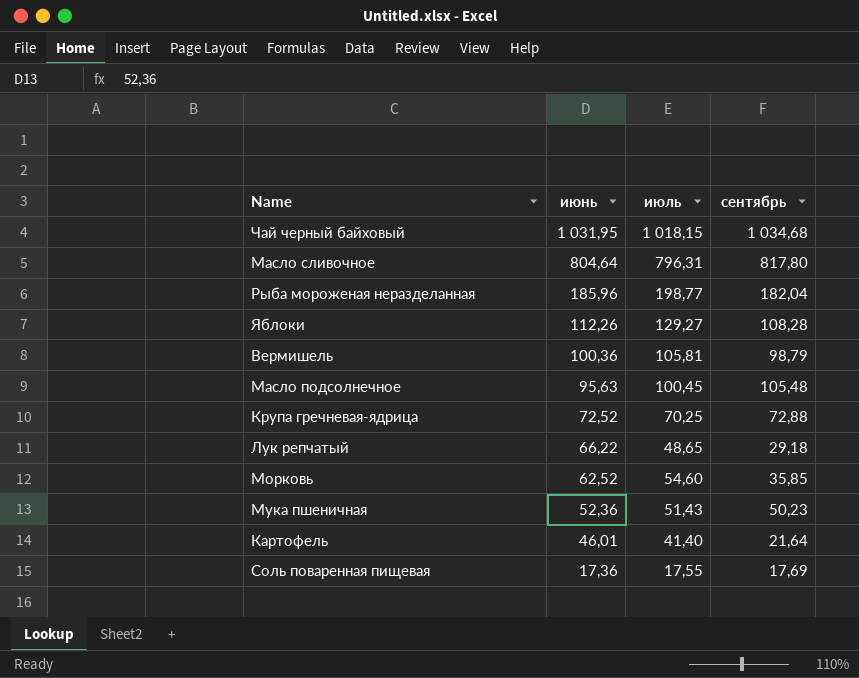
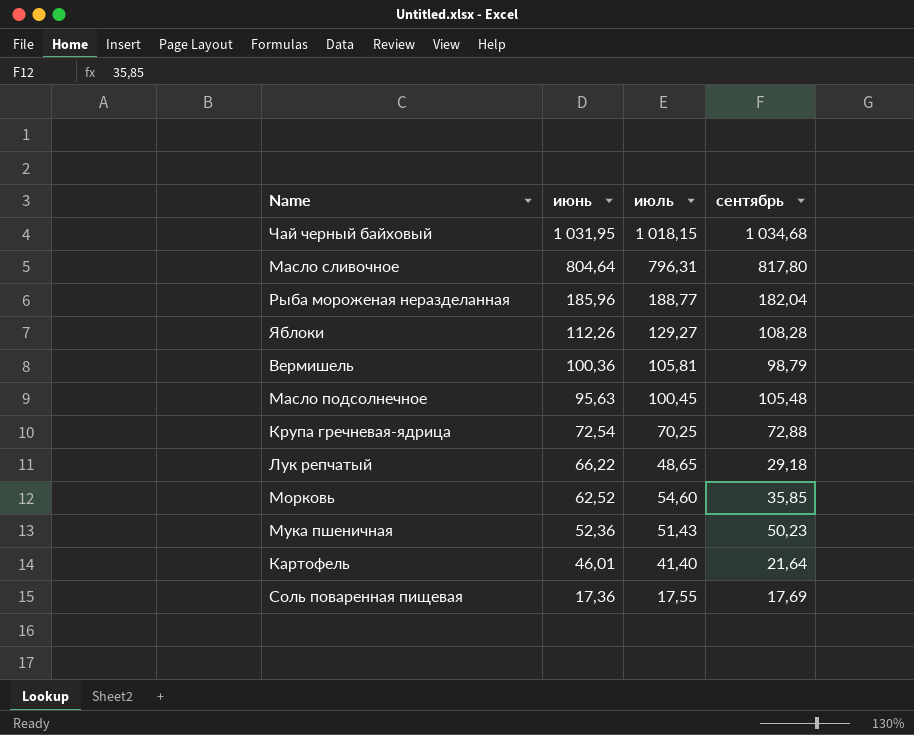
Рыба мороженая неразделанная | июль: 198,77 -> 188,77
Крупа гречневая-ядрица | июнь: 72,52 -> 72,54

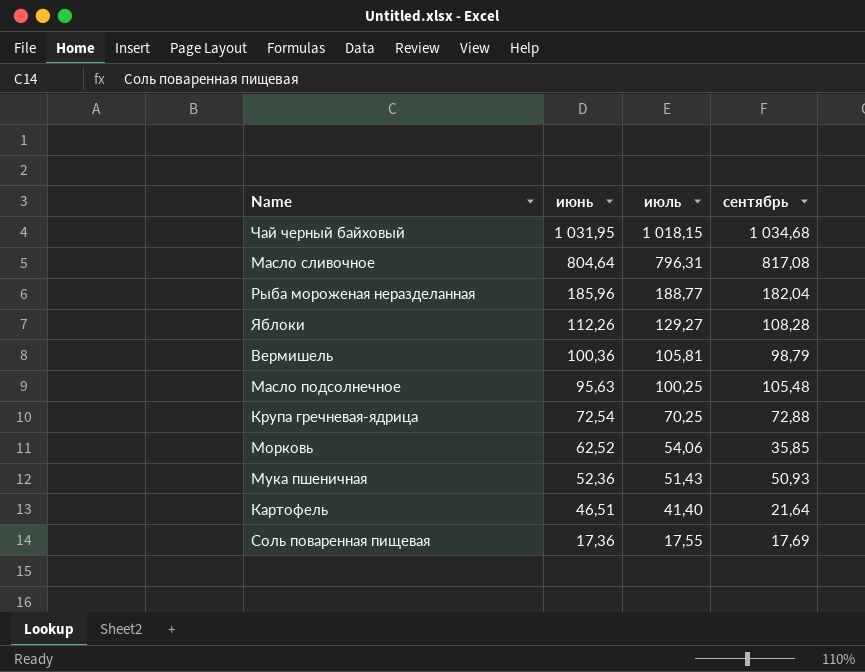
row Лук репчатый: 66,22 | 48,65 | 29,18 -> none
Масло сливочное | сентябрь: 817,80 -> 817,08
Масло подсолнечное | июль: 100,45 -> 100,25
Морковь | июль: 54,60 -> 54,06
Мука пшеничная | сентябрь: 50,23 -> 50,93
Картофель | июнь: 46,01 -> 46,51

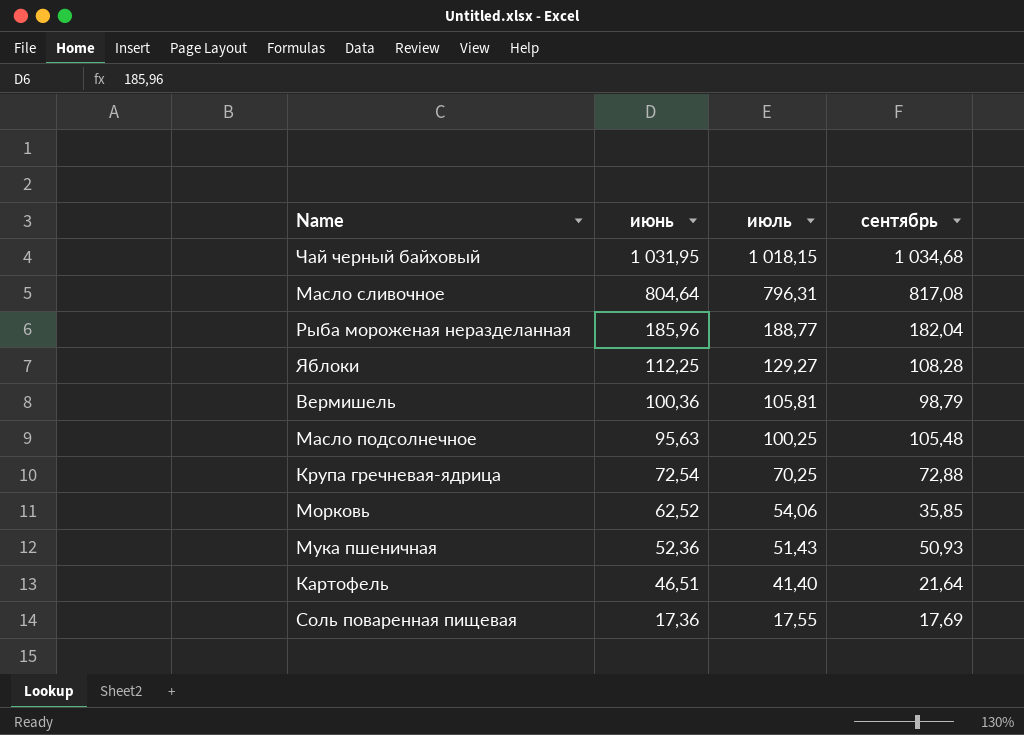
Яблоки | июнь: 112,26 -> 112,25

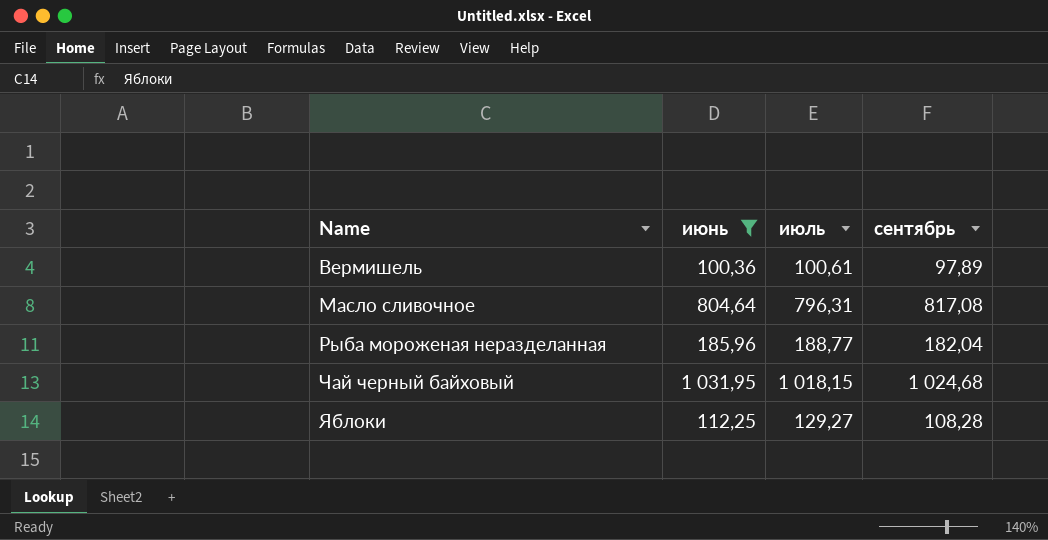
filter: none -> июнь >= 100,36
row order: июнь descending -> Name ascending
Вермишель | июль: 105,81 -> 100,61
Вермишель | сентябрь: 98,79 -> 97,89
Чай черный байховый | сентябрь: 1 034,68 -> 1 024,68

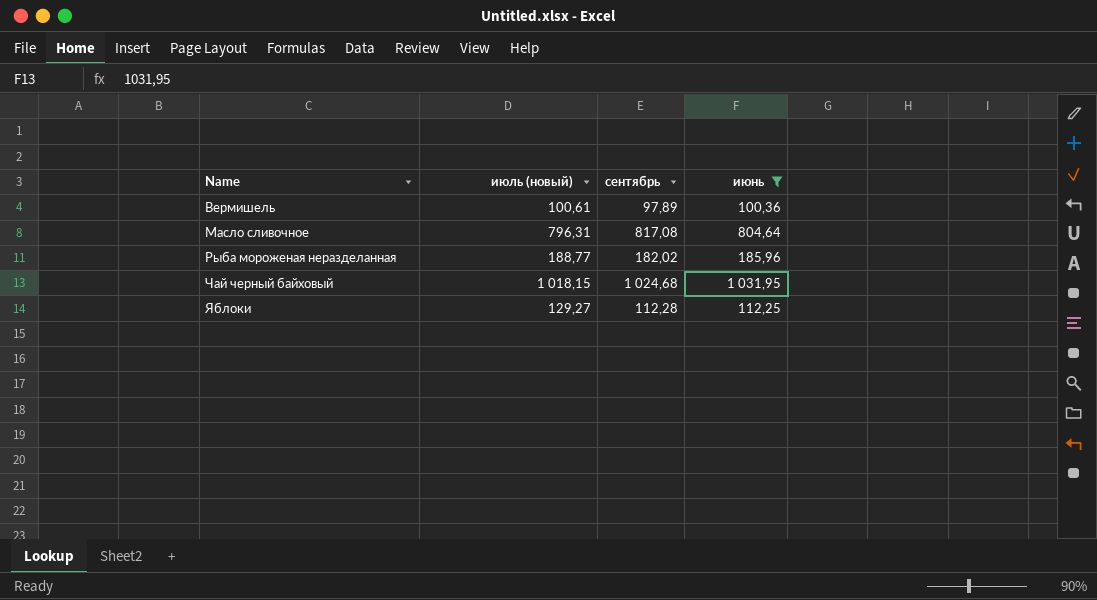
column name: июль -> июль (новый)
column июнь | position: 2 -> 4
Рыба мороженая неразделанная | сентябрь: 182,04 -> 182,02
Яблоки | сентябрь: 108,28 -> 112,28

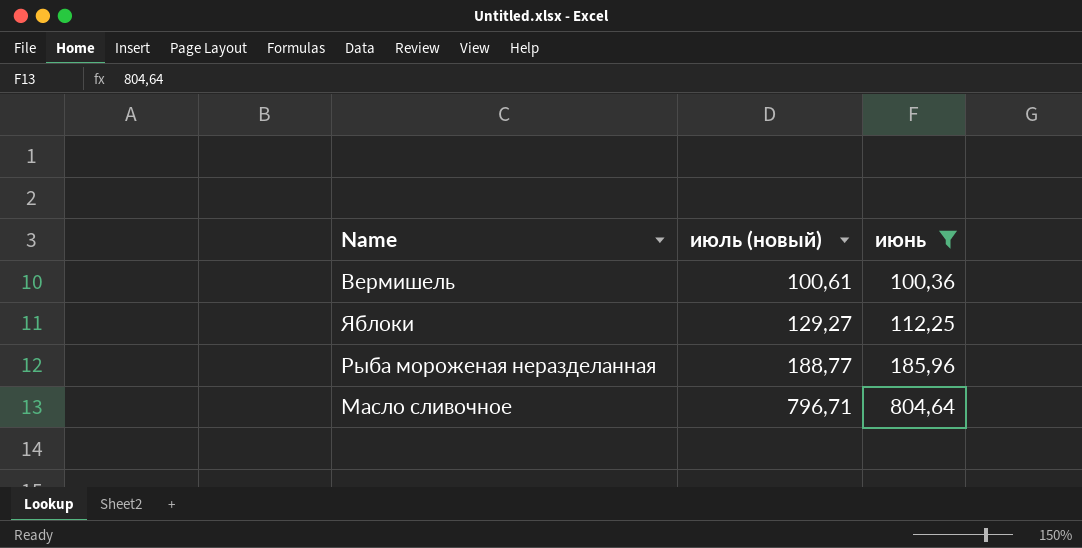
row order: Name ascending -> июль (новый) ascending
column сентябрь | position: 3 -> none
row Чай черный байховый: 1 018,15 | 1 024,68 | 1 031,95 -> none
Масло сливочное | июль (новый): 796,31 -> 796,71

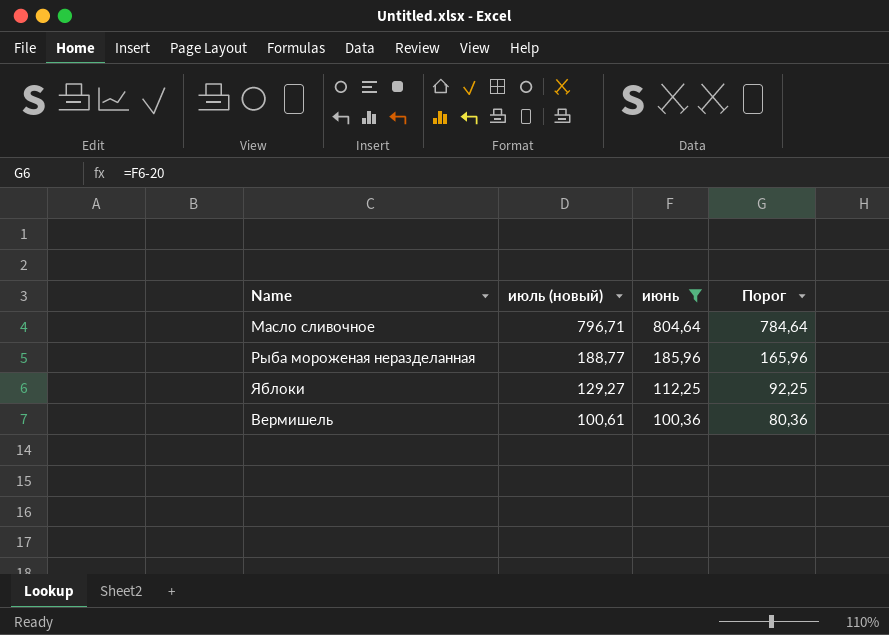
row order: июль (новый) ascending -> июль (новый) descending
column Порог | formula: none -> [июнь] - 20

